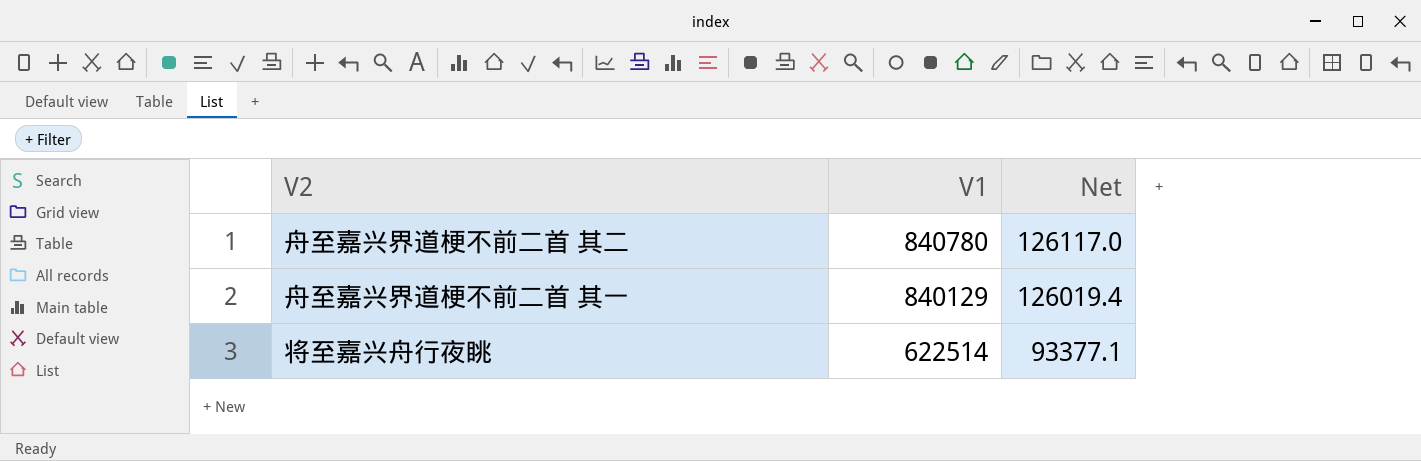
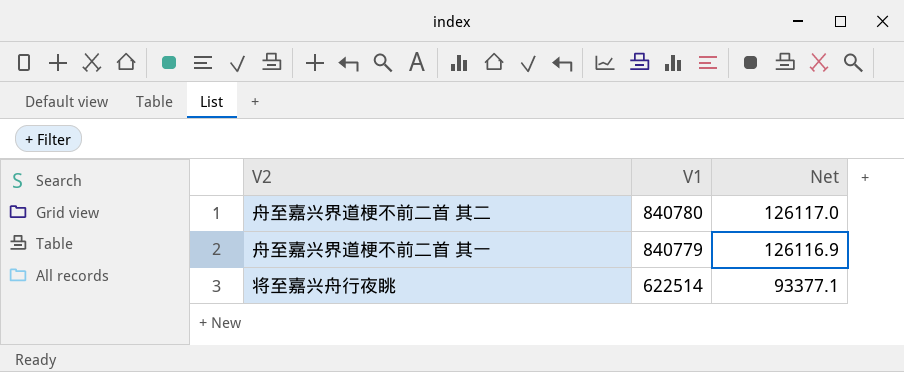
舟至嘉兴界道梗不前二首 其一 | V1: 840129 -> 840779
舟至嘉兴界道梗不前二首 其一 | Net: 126019.4 -> 126116.9

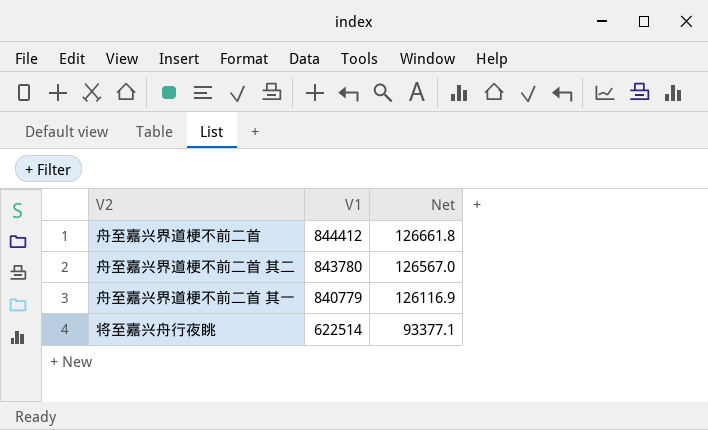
row 舟至嘉兴界道梗不前二首: none -> 844412 | 126661.8
舟至嘉兴界道梗不前二首 其二 | V1: 840780 -> 843780
舟至嘉兴界道梗不前二首 其二 | Net: 126117.0 -> 126567.0

